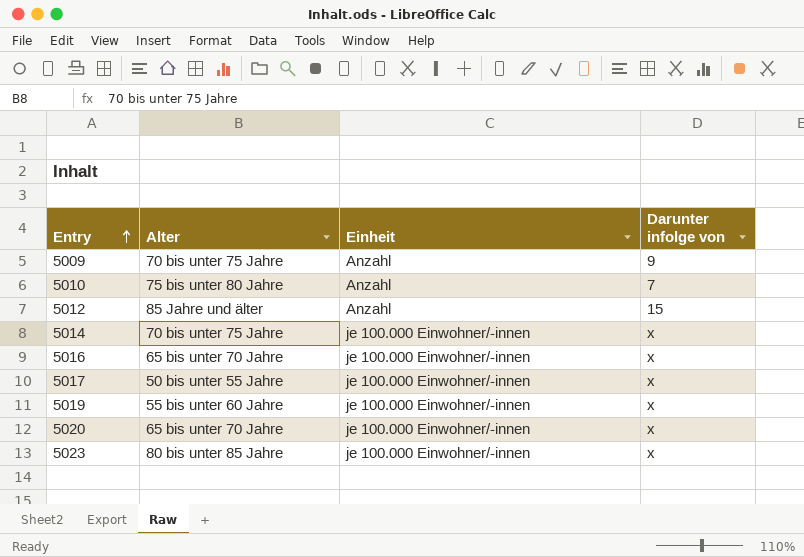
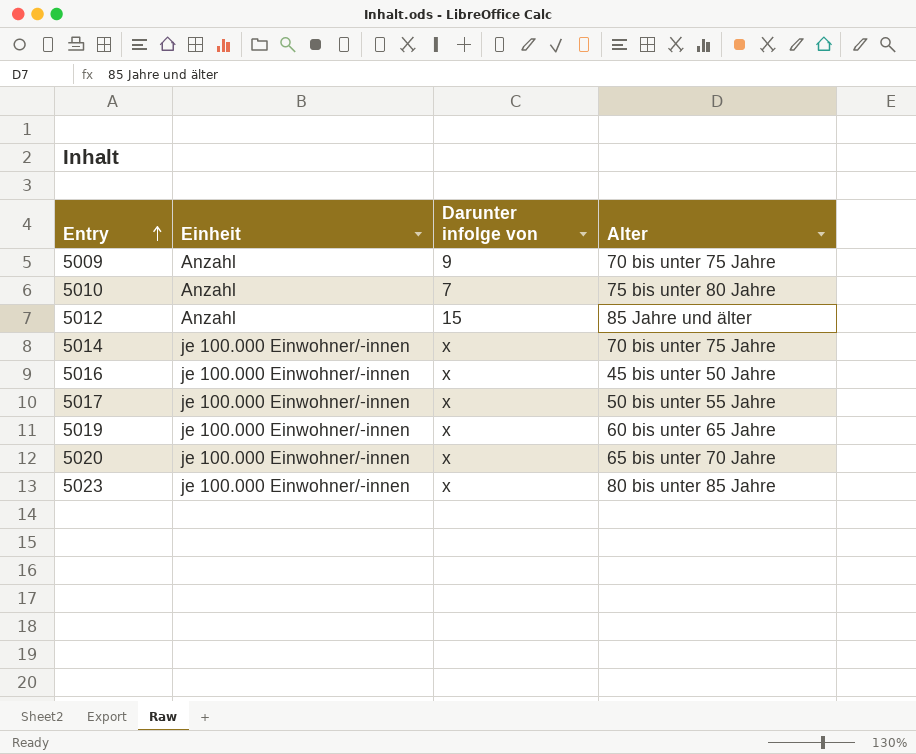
column Alter | position: 2 -> 4
5016 | Alter: 65 bis unter 70 Jahre -> 45 bis unter 50 Jahre
5019 | Alter: 55 bis unter 60 Jahre -> 60 bis unter 65 Jahre

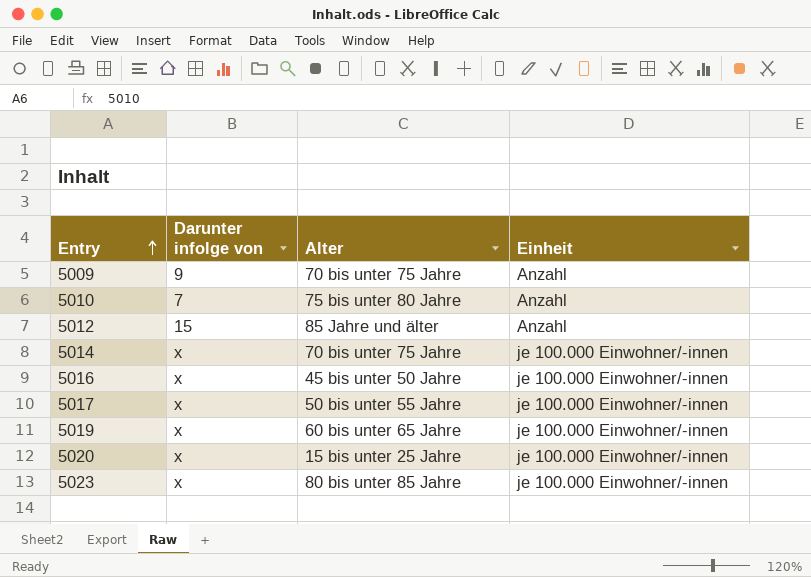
column Einheit | position: 2 -> 4
5020 | Alter: 65 bis unter 70 Jahre -> 15 bis unter 25 Jahre

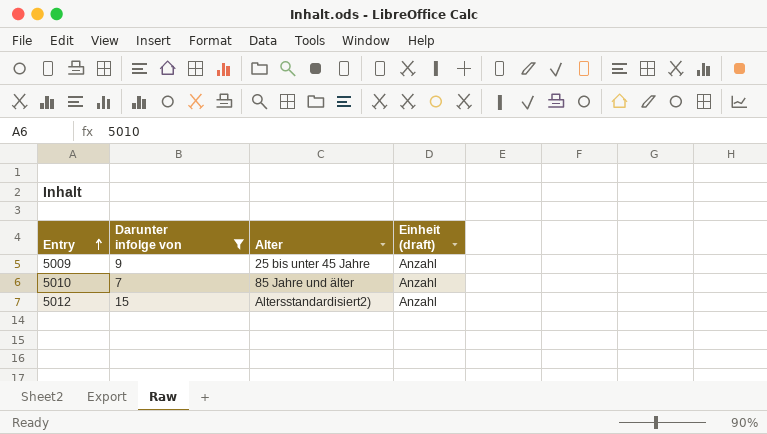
filter: none -> Darunter infolge von != x
column name: Einheit -> Einheit (draft)
5009 | Alter: 70 bis unter 75 Jahre -> 25 bis unter 45 Jahre
5010 | Alter: 75 bis unter 80 Jahre -> 85 Jahre und älter
5012 | Alter: 85 Jahre und älter -> Altersstandardisiert2)

